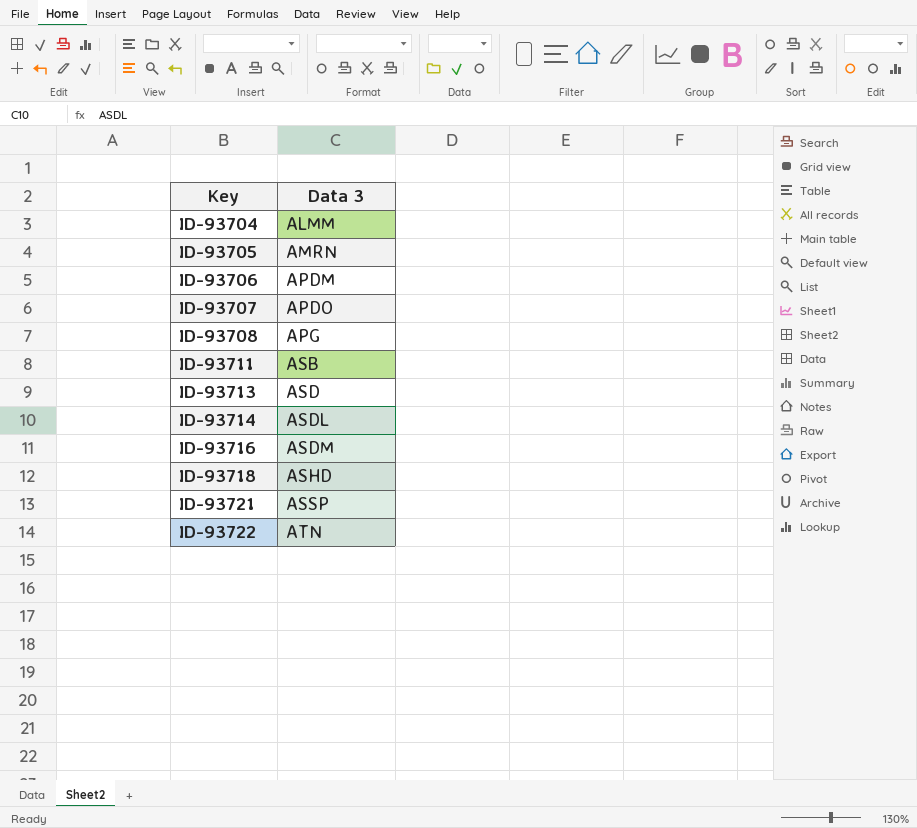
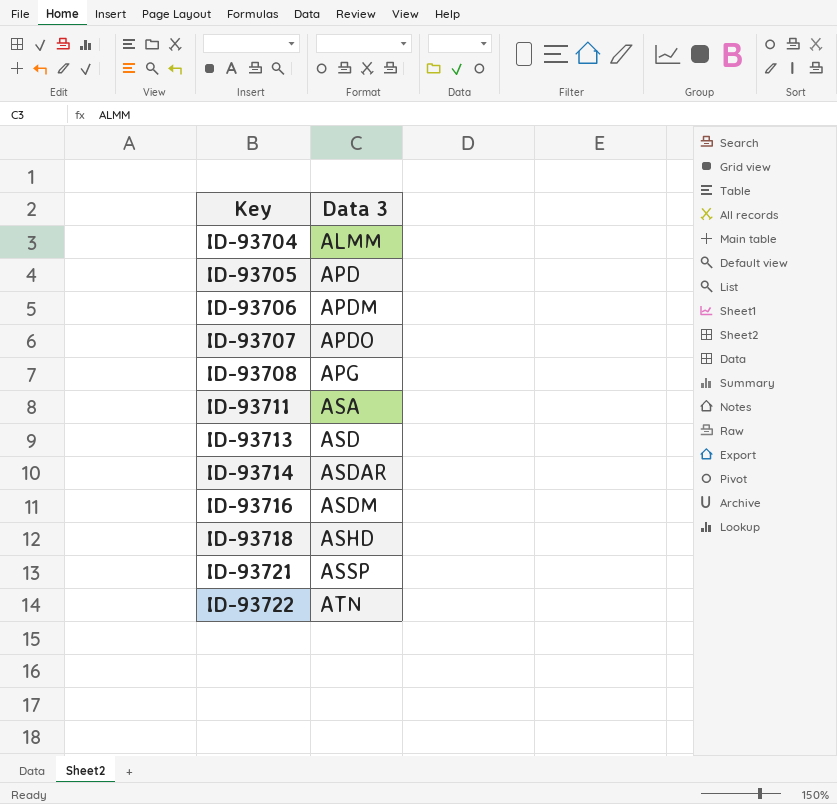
ID-93705 | Data 3: AMRN -> APD
ID-93711 | Data 3: ASB -> ASA
ID-93714 | Data 3: ASDL -> ASDAR

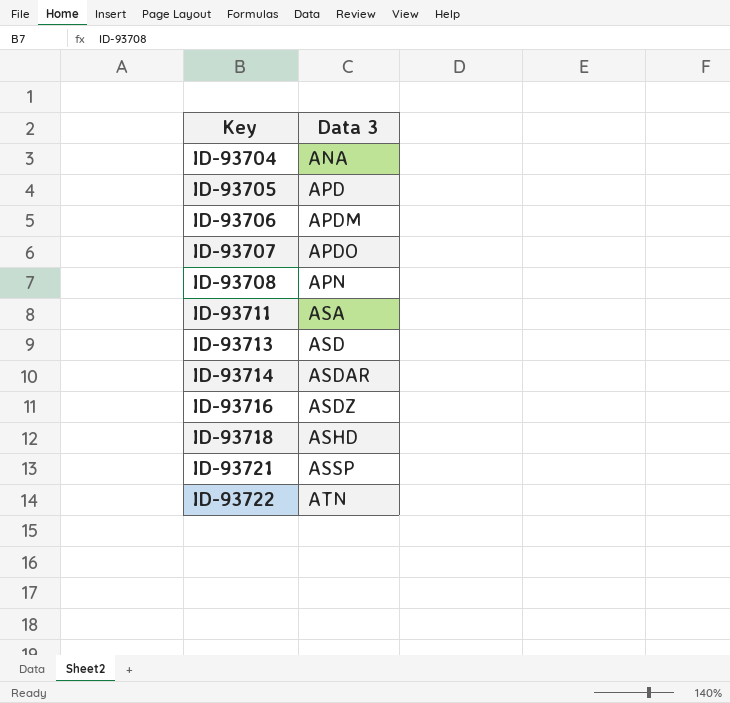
ID-93704 | Data 3: ALMM -> ANA
ID-93708 | Data 3: APG -> APN
ID-93716 | Data 3: ASDM -> ASDZ

